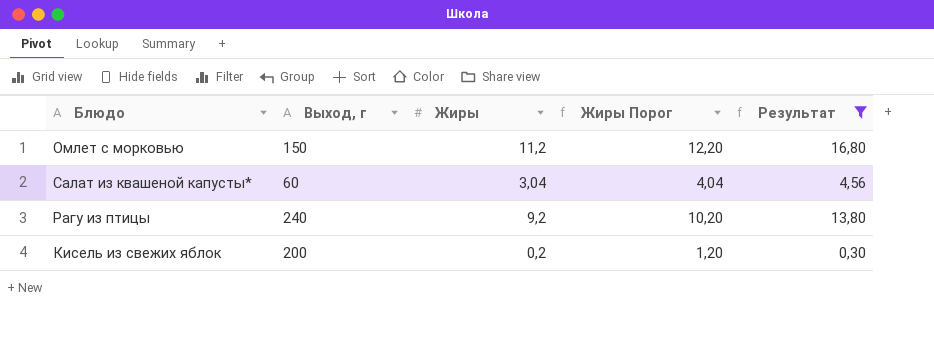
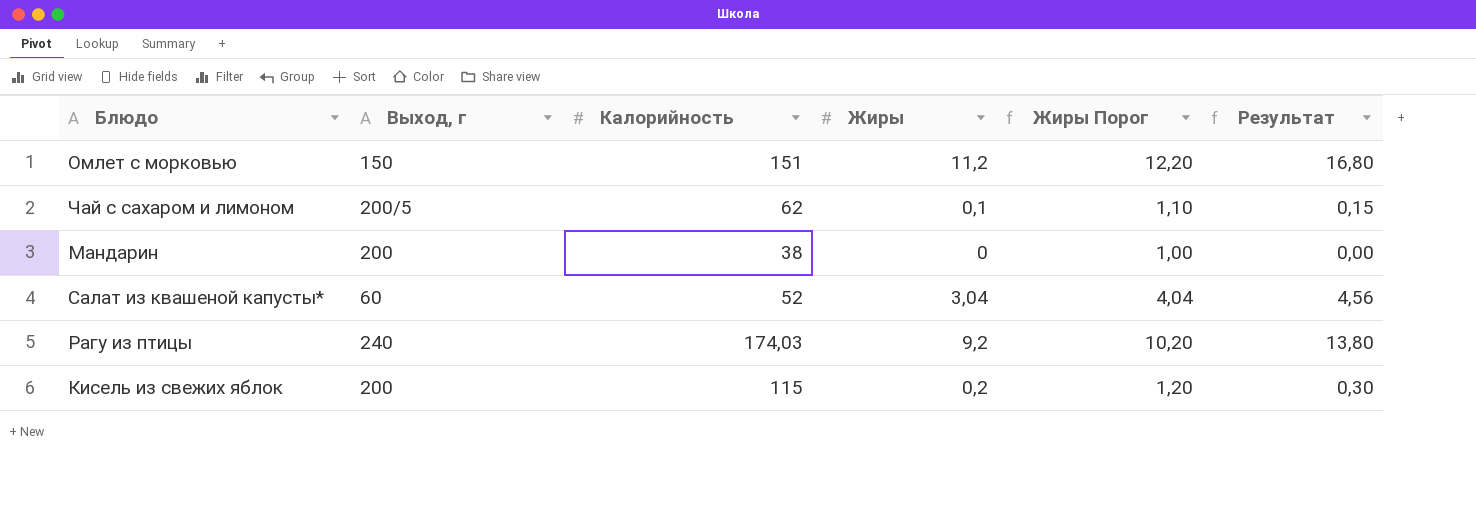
filter: Результат >= 0,30 -> none
column Калорийность | position: none -> 3

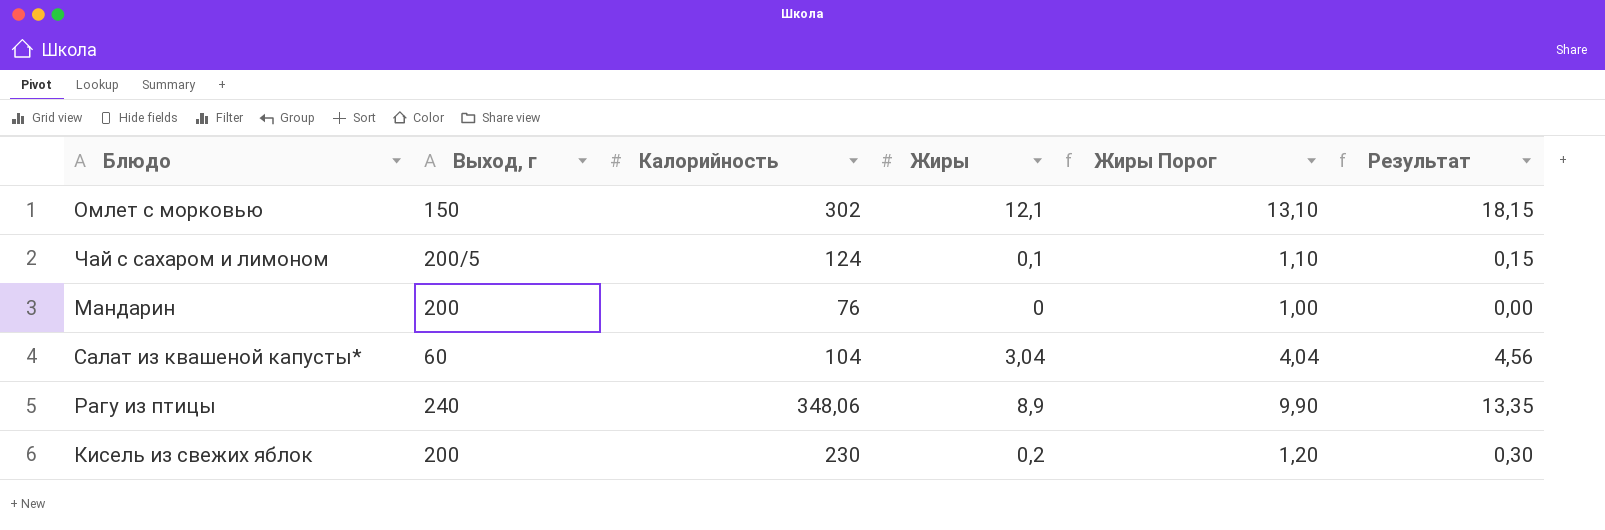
Омлет с морковью | Калорийность: 151 -> 302
Омлет с морковью | Жиры: 11,2 -> 12,1
Омлет с морковью | Жиры Порог: 12,20 -> 13,10
Омлет с морковью | Результат: 16,80 -> 18,15
Чай с сахаром и лимоном | Калорийность: 62 -> 124
Мандарин | Калорийность: 38 -> 76
Салат из квашеной капусты* | Калорийность: 52 -> 104
Рагу из птицы | Калорийность: 174,03 -> 348,06
Рагу из птицы | Жиры: 9,2 -> 8,9
Рагу из птицы | Жиры Порог: 10,20 -> 9,90
Рагу из птицы | Результат: 13,80 -> 13,35
Кисель из свежих яблок | Калорийность: 115 -> 230

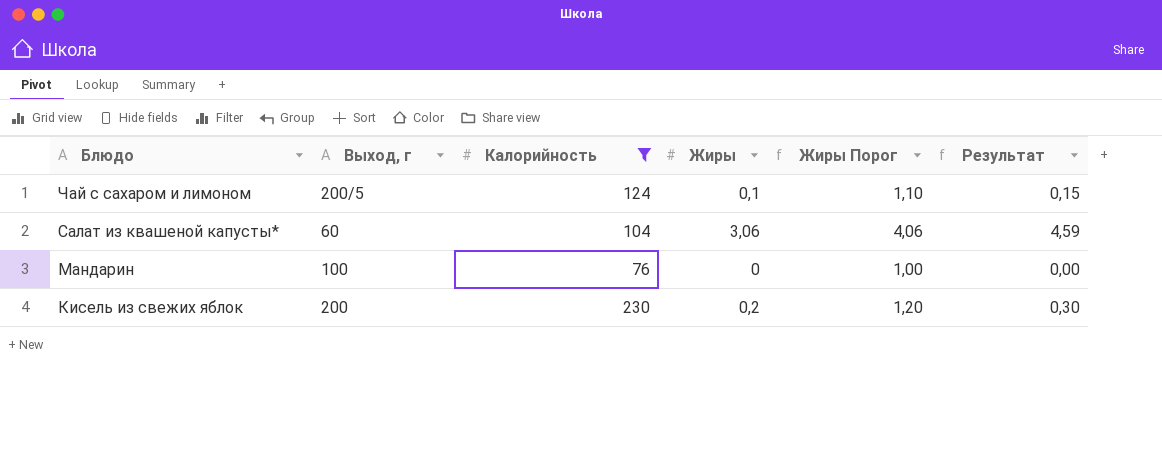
filter: none -> Калорийность <= 230
row order: none -> Блюдо descending
Салат из квашеной капусты* | Жиры: 3,04 -> 3,06
Салат из квашеной капусты* | Жиры Порог: 4,04 -> 4,06
Салат из квашеной капусты* | Результат: 4,56 -> 4,59
Мандарин | Выход, г: 200 -> 100

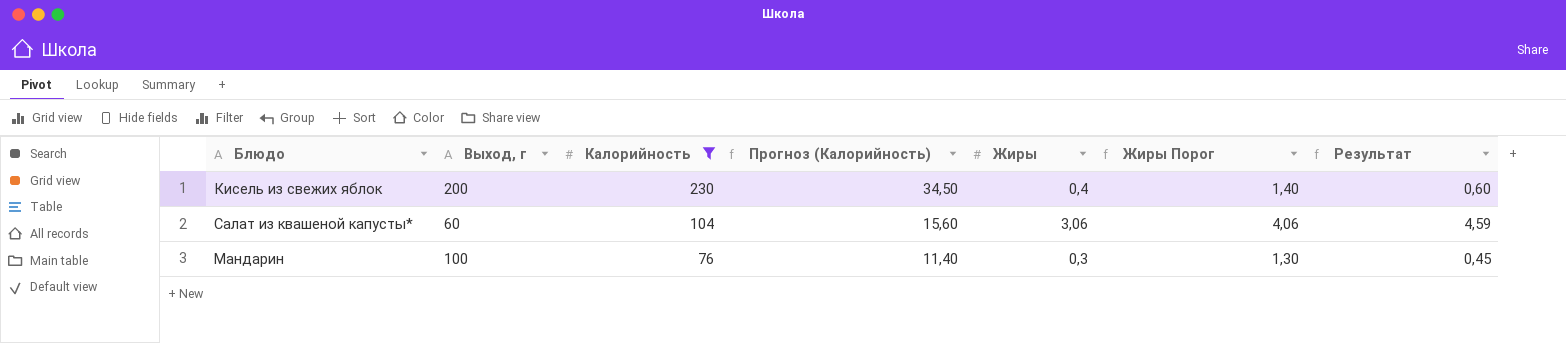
row order: Блюдо descending -> Калорийность descending
column Прогноз (Калорийность) | formula: none -> [Калорийность] * 0,15
row Чай с сахаром и лимоном: 200/5 | 124 | 0,1 | 1,10 | 0,15 -> none
Кисель из свежих яблок | Жиры: 0,2 -> 0,4
Кисель из свежих яблок | Жиры Порог: 1,20 -> 1,40
Кисель из свежих яблок | Результат: 0,30 -> 0,60
Мандарин | Жиры: 0 -> 0,3
Мандарин | Жиры Порог: 1,00 -> 1,30
Мандарин | Результат: 0,00 -> 0,45

